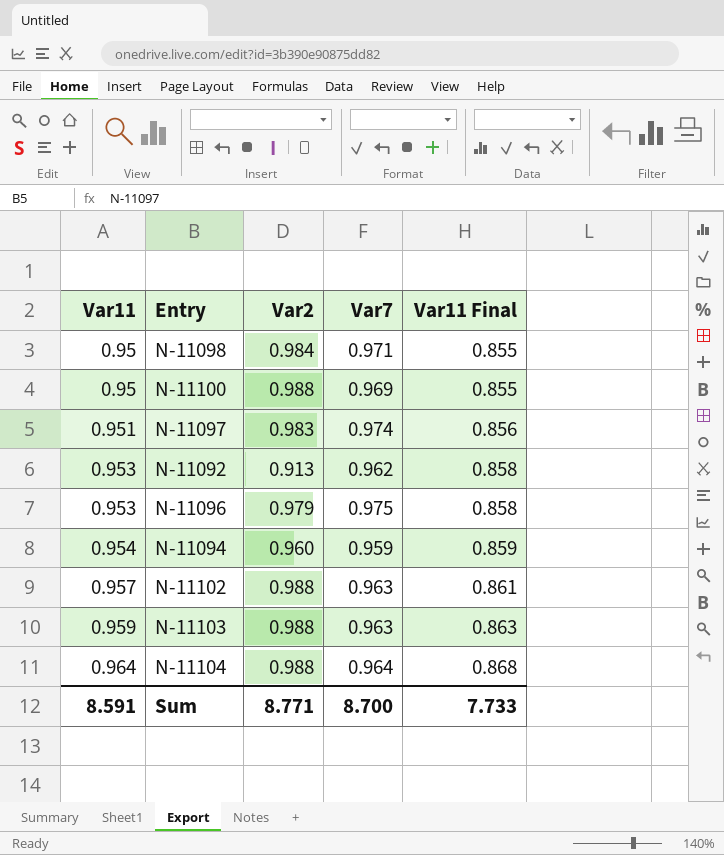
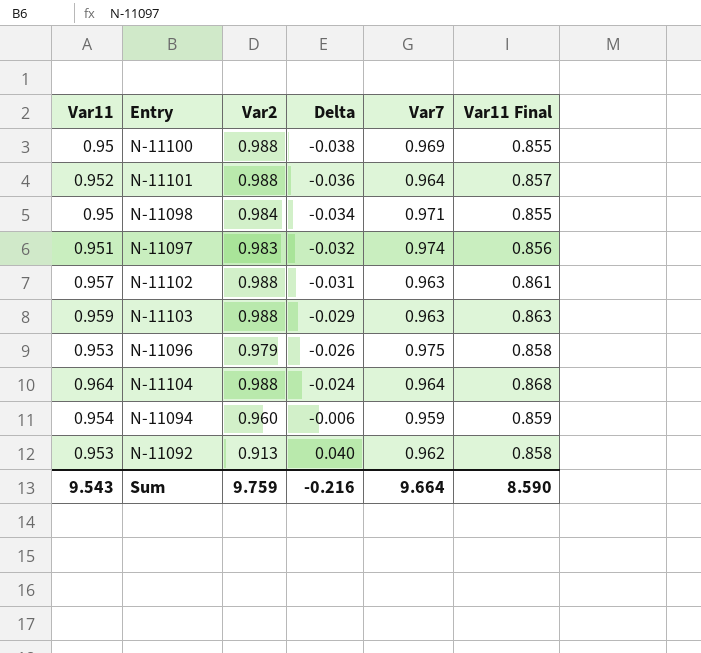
row order: Var11 ascending -> Delta ascending
column Delta | formula: none -> [Var11] - [Var2]
row N-11101: none -> 0.952 | 0.988 | -0.036 | 0.964 | 0.857
Sum | Var11: 8.591 -> 9.543
Sum | Var2: 8.771 -> 9.759
Sum | Var7: 8.700 -> 9.664
Sum | Var11 Final: 7.733 -> 8.590

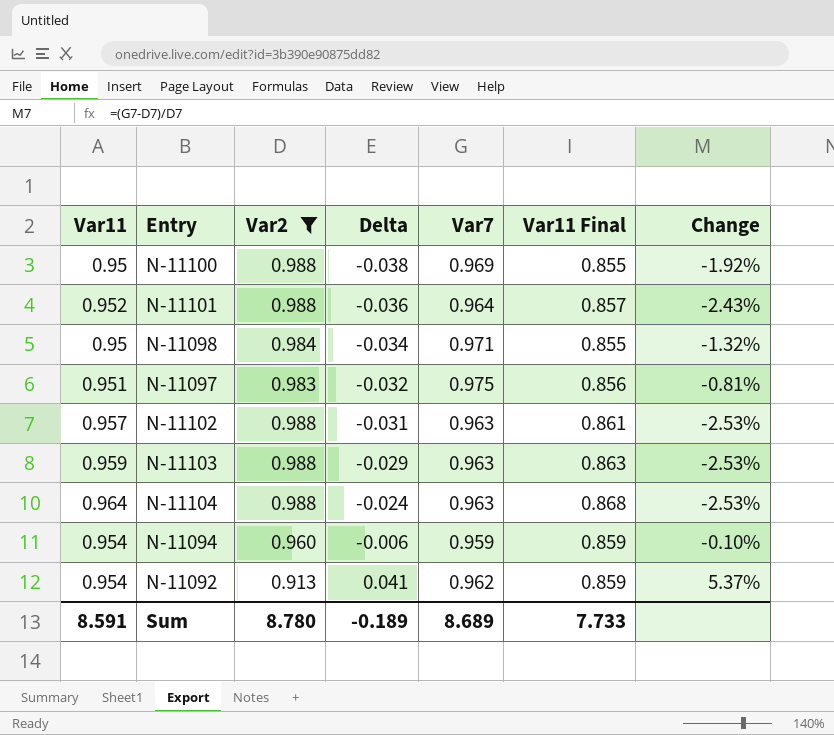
filter: none -> Var2 != 0.979
column Change | formula: none -> ([Var7] - [Var2]) / [Var2]
N-11097 | Var7: 0.974 -> 0.975
N-11104 | Var7: 0.964 -> 0.963
N-11092 | Var11: 0.953 -> 0.954
N-11092 | Delta: 0.040 -> 0.041
N-11092 | Var11 Final: 0.858 -> 0.859
Sum | Var11: 9.543 -> 8.591
Sum | Var2: 9.759 -> 8.780
Sum | Delta: -0.216 -> -0.189
Sum | Var7: 9.664 -> 8.689
Sum | Var11 Final: 8.590 -> 7.733

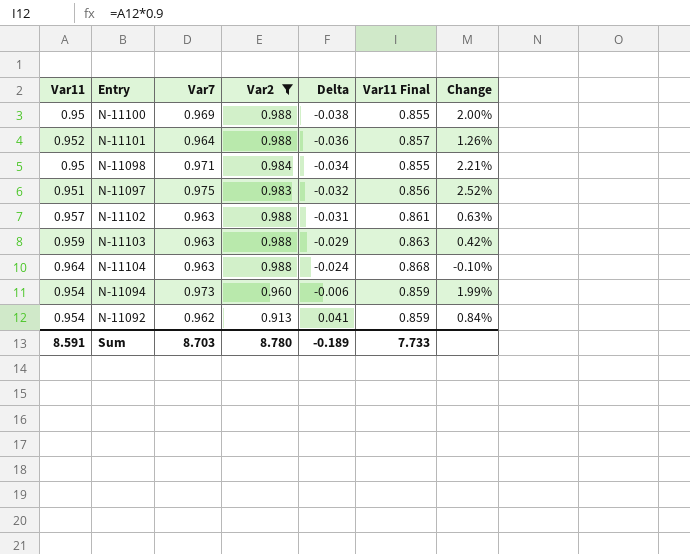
column Var7 | position: 5 -> 3
column Change | formula: ([Var7] - [Var2]) / [Var2] -> ([Var7] - [Var11]) / [Var11]
N-11094 | Var7: 0.959 -> 0.973
Sum | Var7: 8.689 -> 8.703

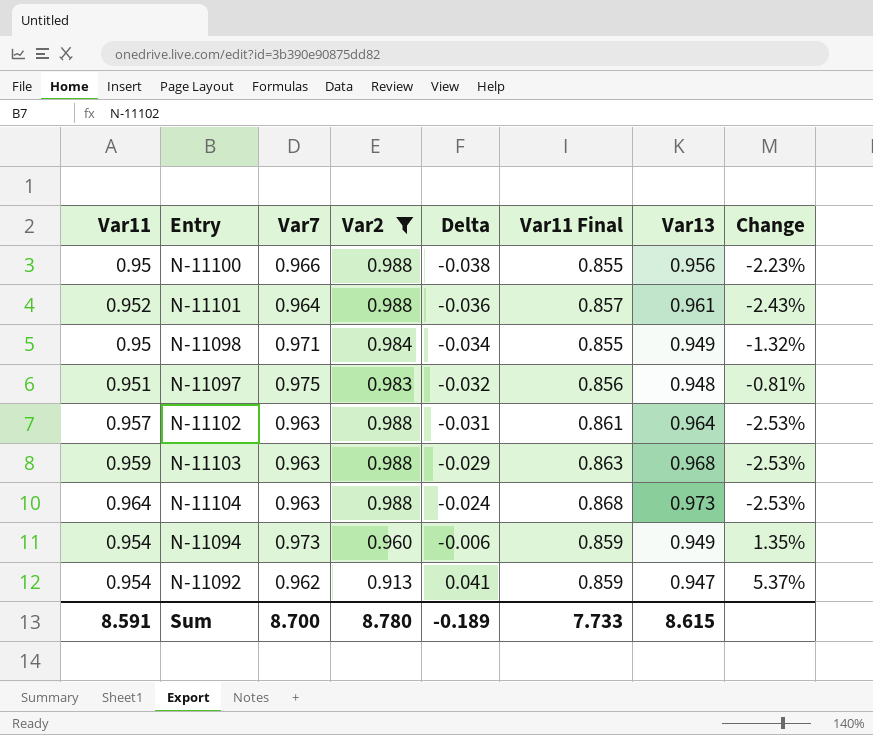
column Var13 | position: none -> 7
column Change | formula: ([Var7] - [Var11]) / [Var11] -> ([Var7] - [Var2]) / [Var2]
N-11100 | Var7: 0.969 -> 0.966
Sum | Var7: 8.703 -> 8.700

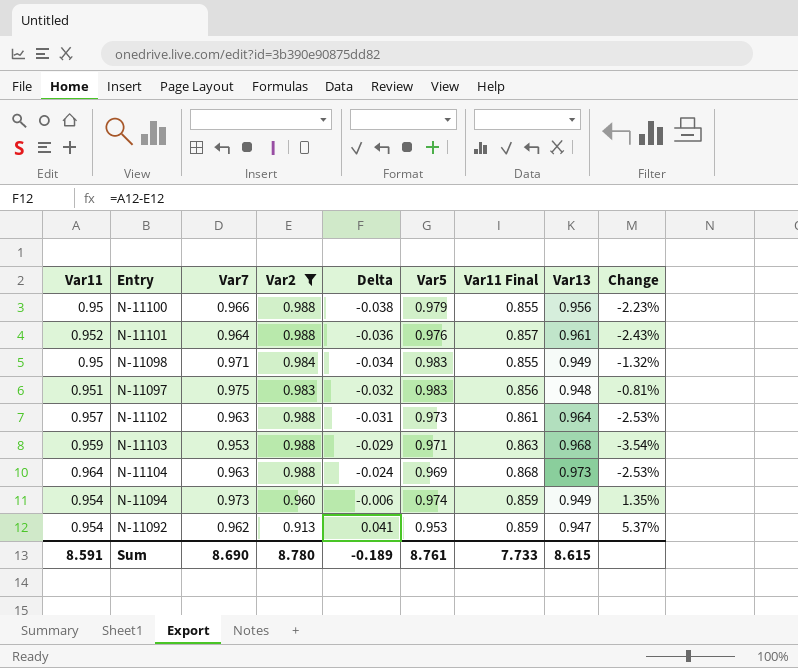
column Var5 | position: none -> 6
N-11103 | Var7: 0.963 -> 0.953
N-11103 | Change: -2.53% -> -3.54%
Sum | Var7: 8.700 -> 8.690

